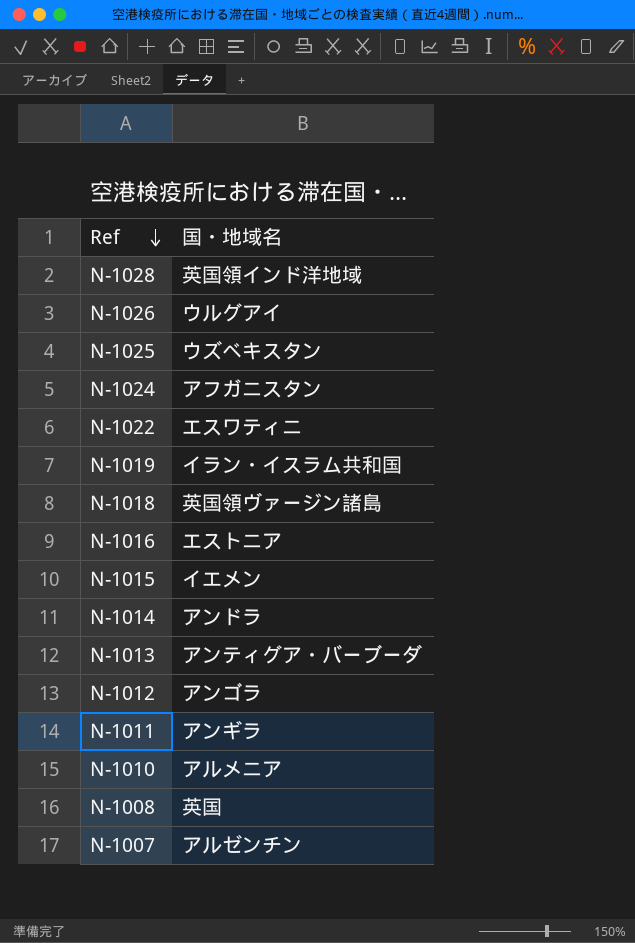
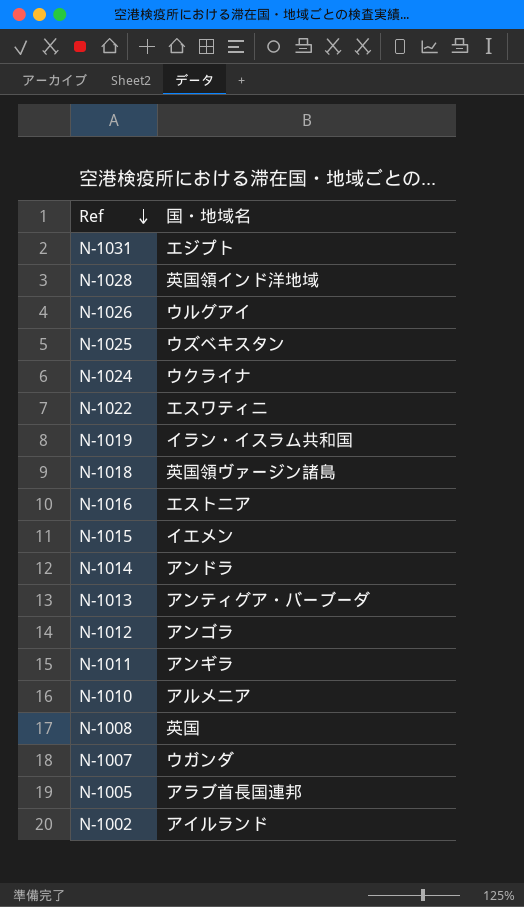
row N-1031: none -> エジプト
N-1024 | 国・地域名: アフガニスタン -> ウクライナ
N-1007 | 国・地域名: アルゼンチン -> ウガンダ
row N-1005: none -> アラブ首長国連邦
row N-1002: none -> アイルランド

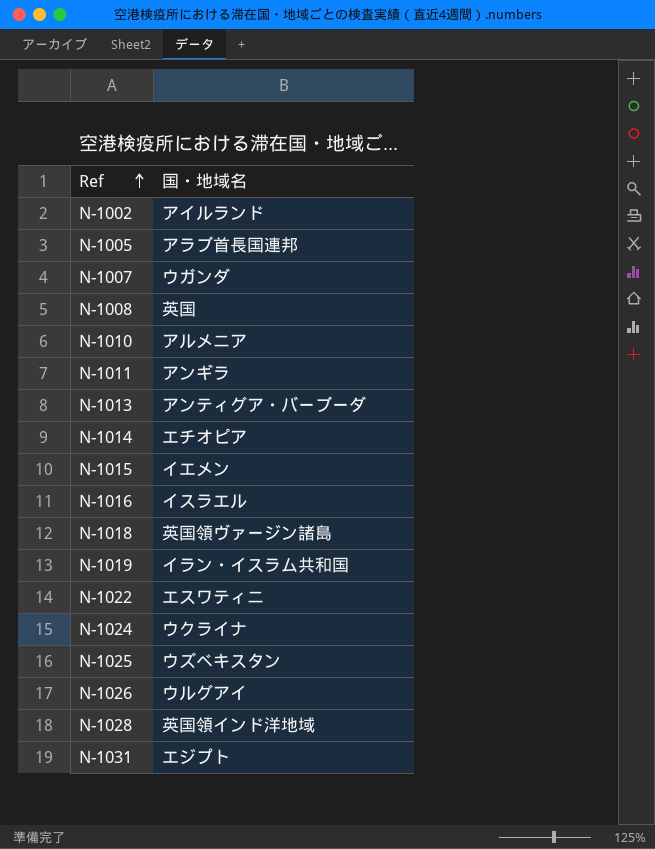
row order: Ref descending -> Ref ascending
row N-1012: アンゴラ -> none
N-1014 | 国・地域名: アンドラ -> エチオピア
N-1016 | 国・地域名: エストニア -> イスラエル

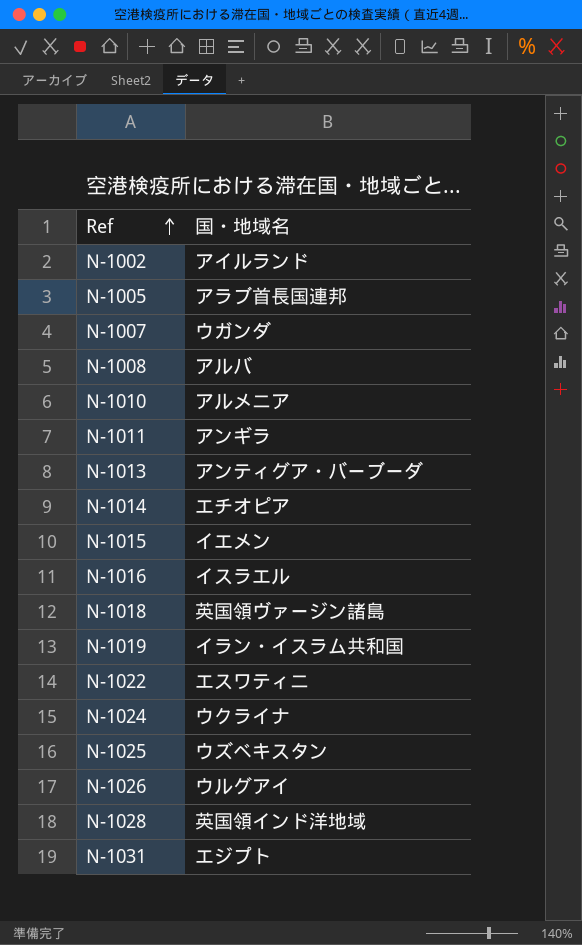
N-1008 | 国・地域名: 英国 -> アルバ

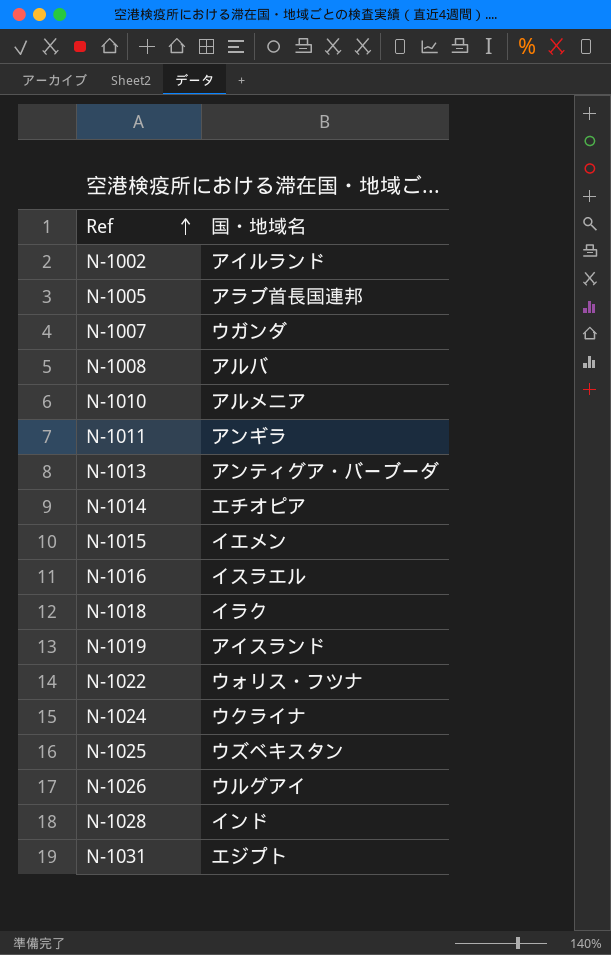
N-1018 | 国・地域名: 英国領ヴァージン諸島 -> イラク
N-1019 | 国・地域名: イラン・イスラム共和国 -> アイスランド
N-1022 | 国・地域名: エスワティニ -> ウォリス・フツナ
N-1028 | 国・地域名: 英国領インド洋地域 -> インド

